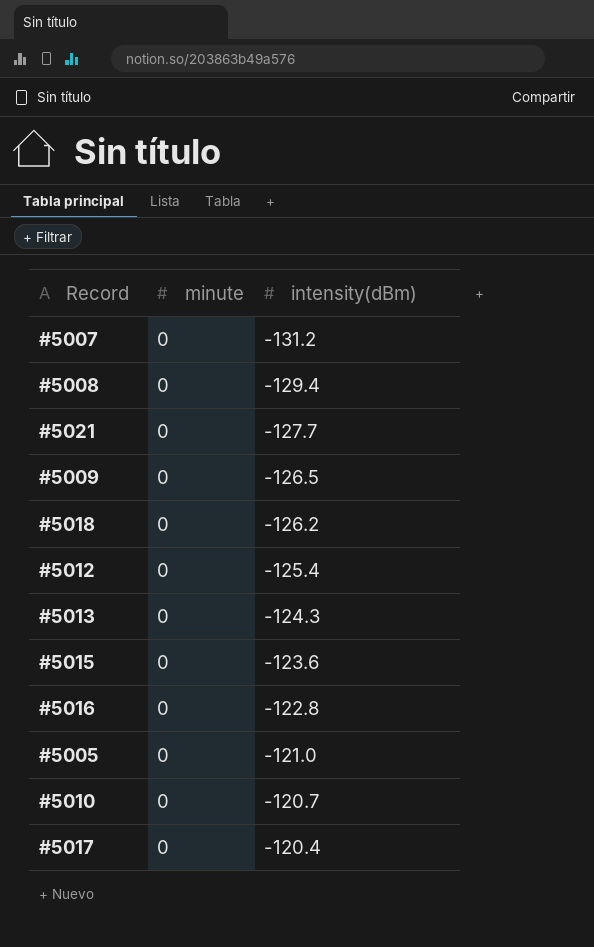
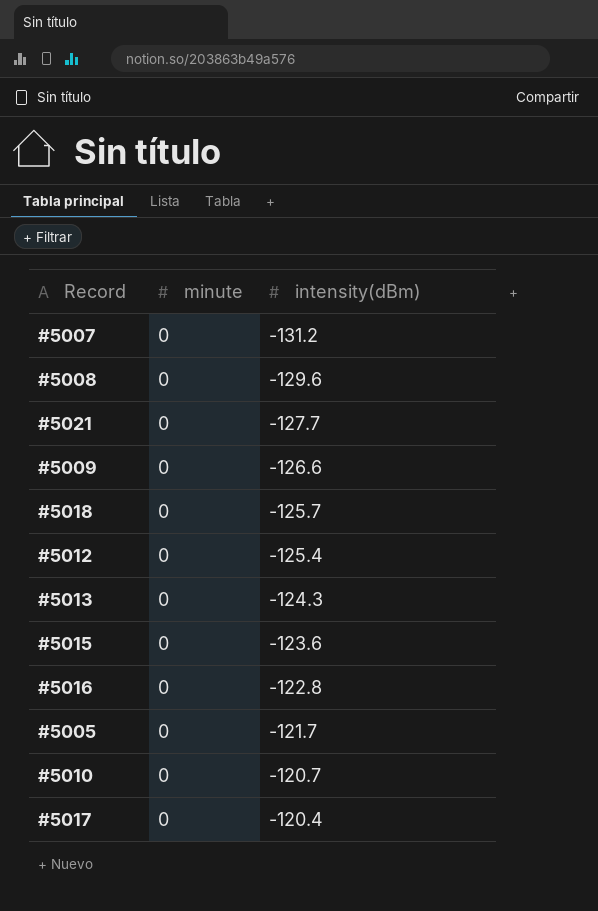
#5008 | intensity(dBm): -129.4 -> -129.6
#5009 | intensity(dBm): -126.5 -> -126.6
#5018 | intensity(dBm): -126.2 -> -125.7
#5005 | intensity(dBm): -121.0 -> -121.7

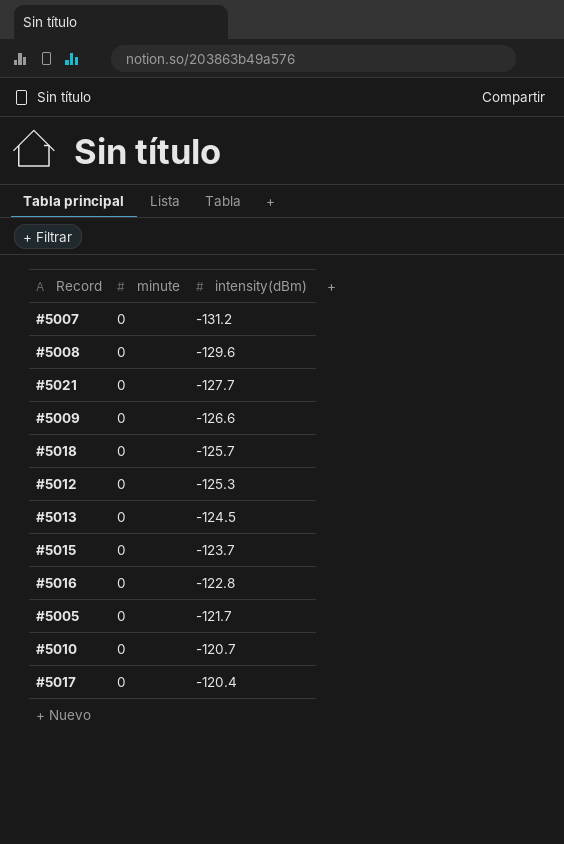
#5012 | intensity(dBm): -125.4 -> -125.3
#5013 | intensity(dBm): -124.3 -> -124.5
#5015 | intensity(dBm): -123.6 -> -123.7

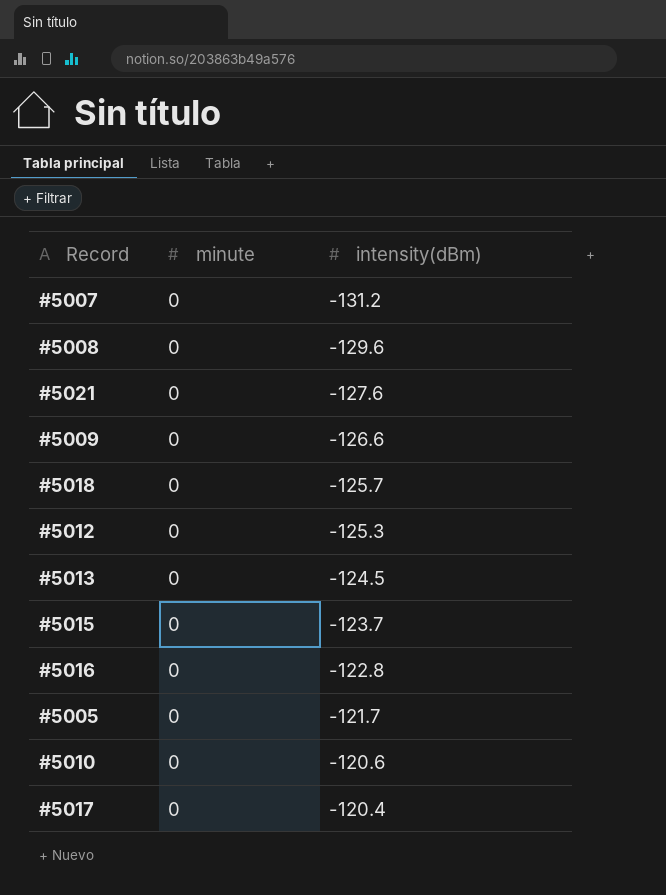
#5021 | intensity(dBm): -127.7 -> -127.6
#5010 | intensity(dBm): -120.7 -> -120.6

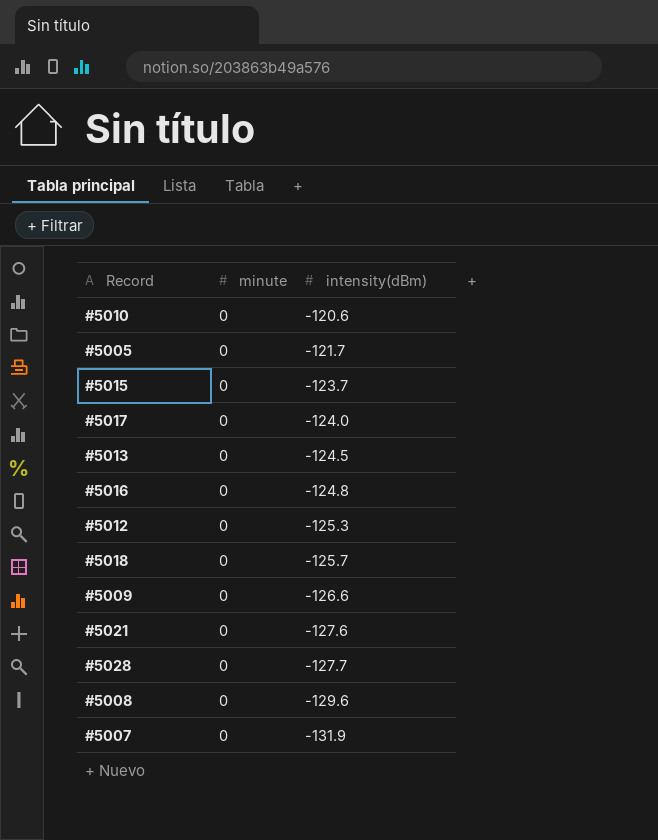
row order: intensity(dBm) ascending -> intensity(dBm) descending
#5017 | intensity(dBm): -120.4 -> -124.0
#5016 | intensity(dBm): -122.8 -> -124.8
row #5028: none -> 0 | -127.7
#5007 | intensity(dBm): -131.2 -> -131.9

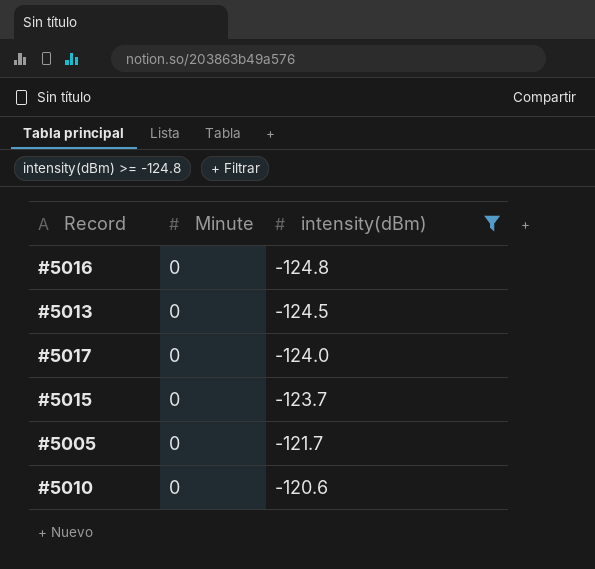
filter: none -> intensity(dBm) >= -124.8
row order: intensity(dBm) descending -> intensity(dBm) ascending
column name: minute -> Minute

